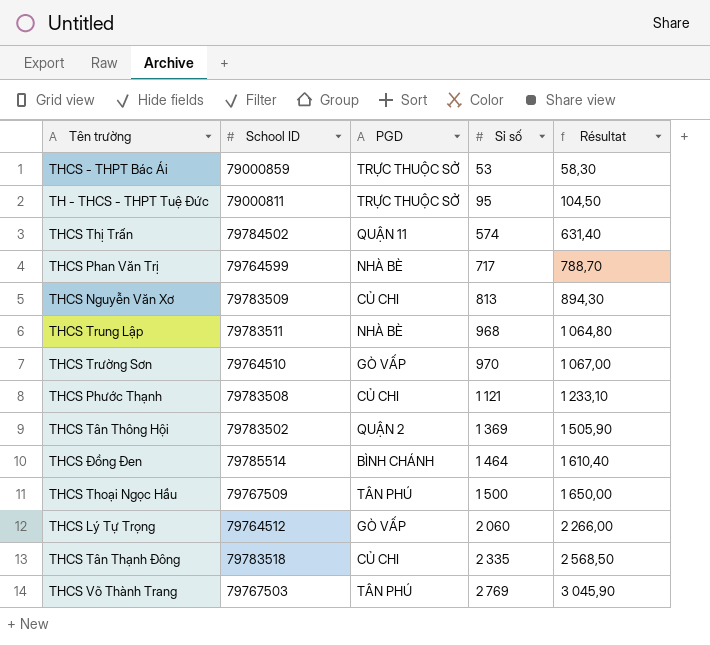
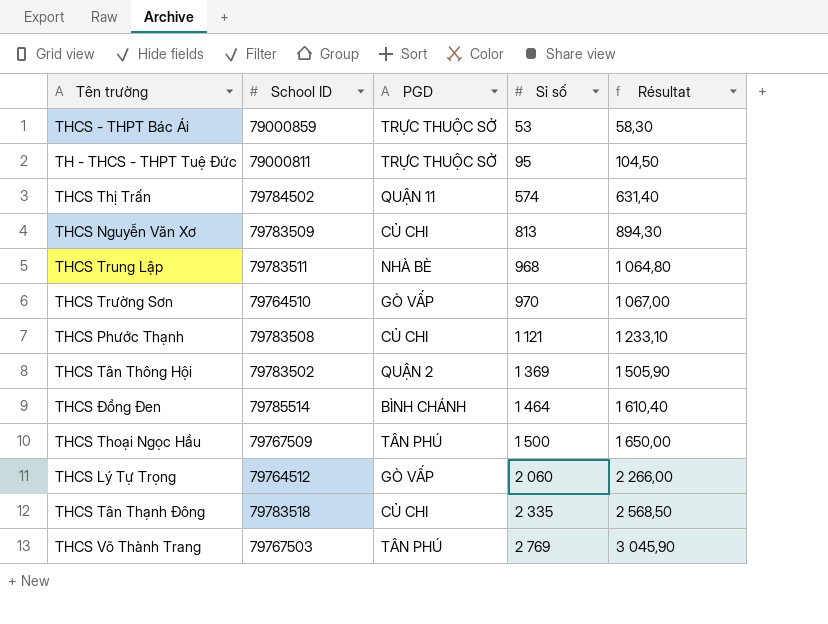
row THCS Phan Văn Trị: 79764599 | NHÀ BÈ | 717 | 788,70 -> none

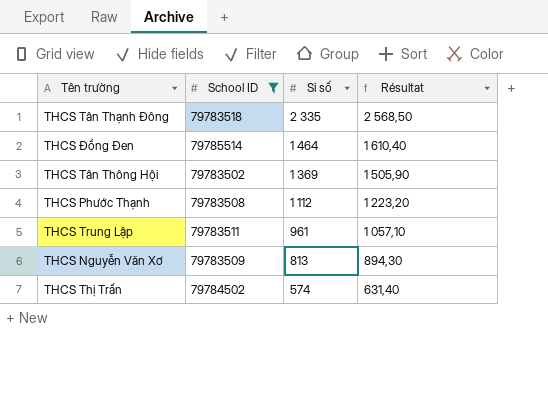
filter: none -> School ID >= 79783502
row order: Sỉ số ascending -> Sỉ số descending
column PGD | position: 3 -> none
THCS Phước Thạnh | Sỉ số: 1 121 -> 1 112
THCS Phước Thạnh | Résultat: 1 233,10 -> 1 223,20
THCS Trung Lập | Sỉ số: 968 -> 961
THCS Trung Lập | Résultat: 1 064,80 -> 1 057,10

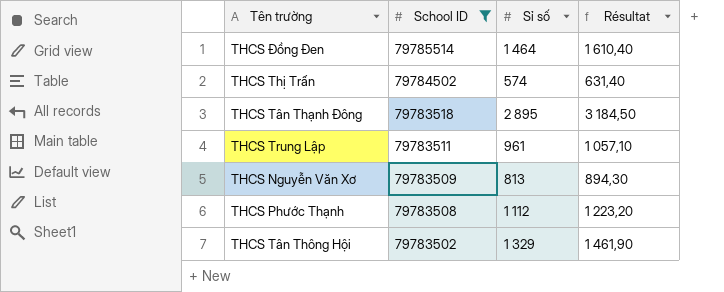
row order: Sỉ số descending -> School ID descending
THCS Tân Thạnh Đông | Sỉ số: 2 335 -> 2 895
THCS Tân Thạnh Đông | Résultat: 2 568,50 -> 3 184,50
THCS Tân Thông Hội | Sỉ số: 1 369 -> 1 329
THCS Tân Thông Hội | Résultat: 1 505,90 -> 1 461,90

